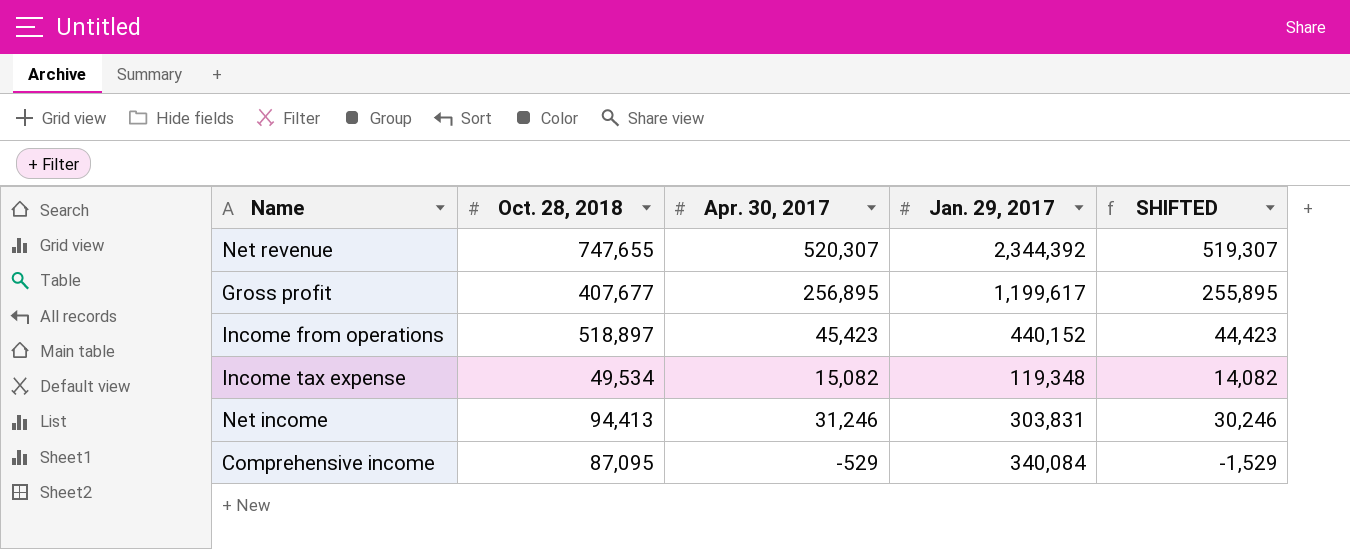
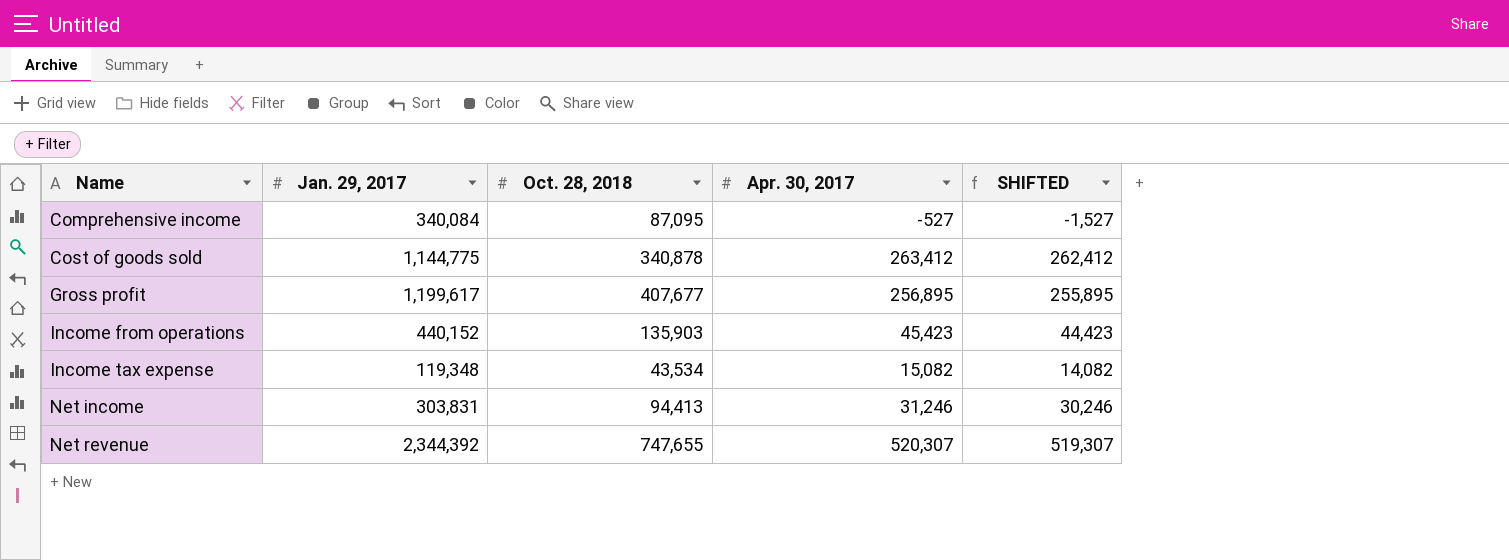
row order: none -> Name ascending
column Jan. 29, 2017 | position: 4 -> 2
Comprehensive income | Apr. 30, 2017: -529 -> -527
Comprehensive income | SHIFTED: -1,529 -> -1,527
row Cost of goods sold: none -> 1,144,775 | 340,878 | 263,412 | 262,412
Income from operations | Oct. 28, 2018: 518,897 -> 135,903
Income tax expense | Oct. 28, 2018: 49,534 -> 43,534

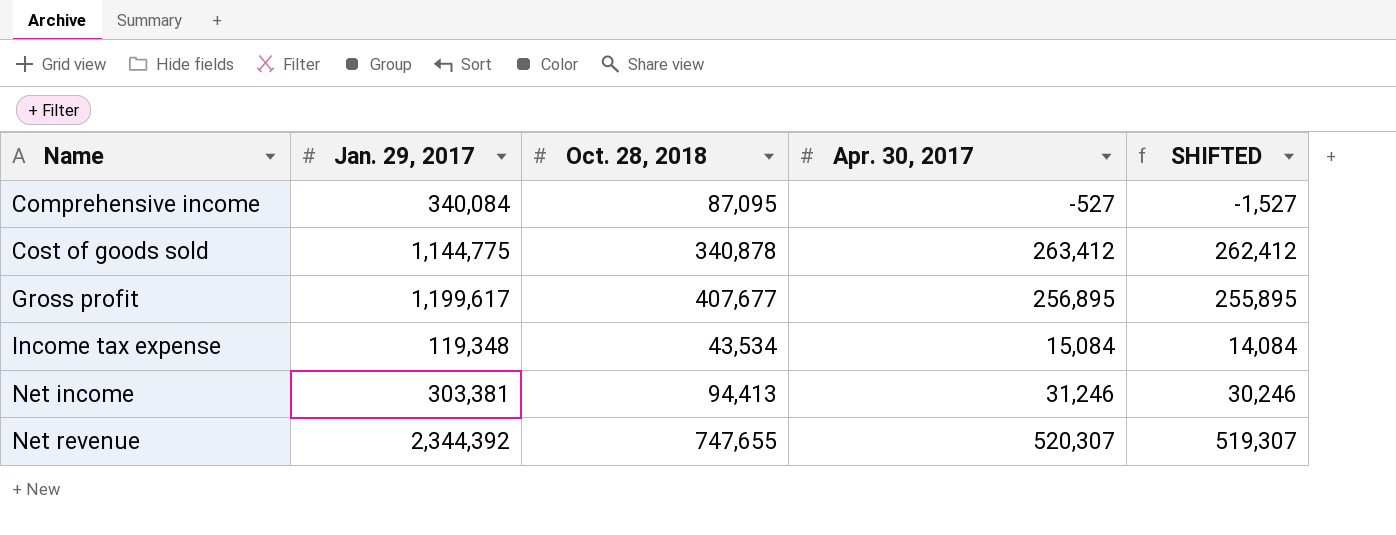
row Income from operations: 440,152 | 135,903 | 45,423 | 44,423 -> none
Income tax expense | Apr. 30, 2017: 15,082 -> 15,084
Income tax expense | SHIFTED: 14,082 -> 14,084
Net income | Jan. 29, 2017: 303,831 -> 303,381

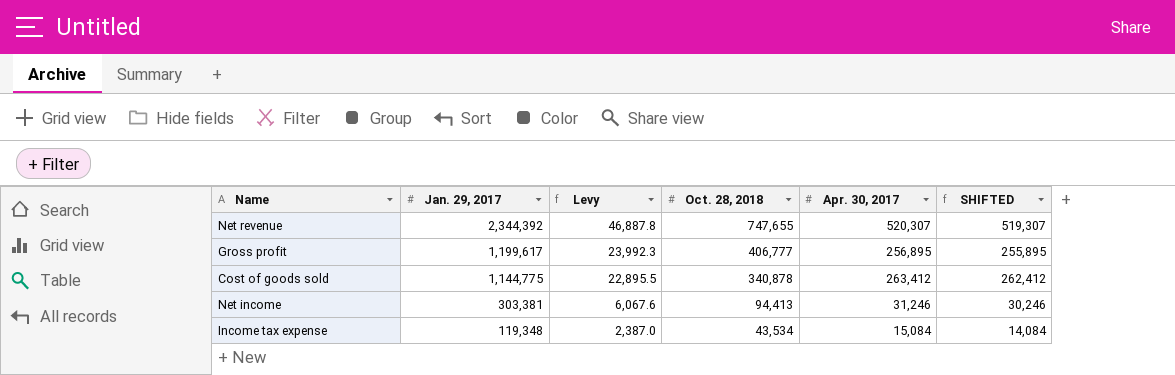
row order: Name ascending -> Jan. 29, 2017 descending
column Levy | formula: none -> [Jan. 29, 2017] * 0.02
row Comprehensive income: 340,084 | 87,095 | -527 | -1,527 -> none
Gross profit | Oct. 28, 2018: 407,677 -> 406,777

